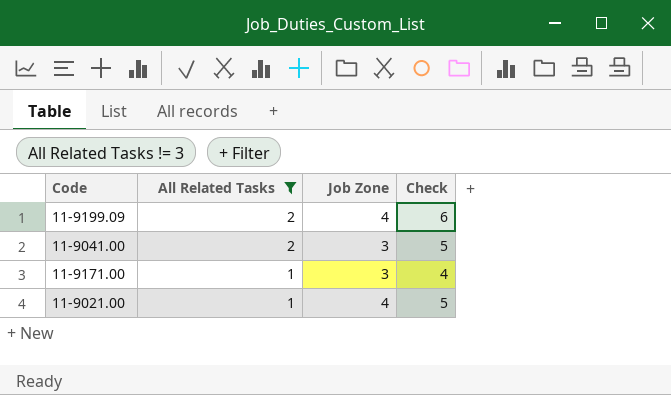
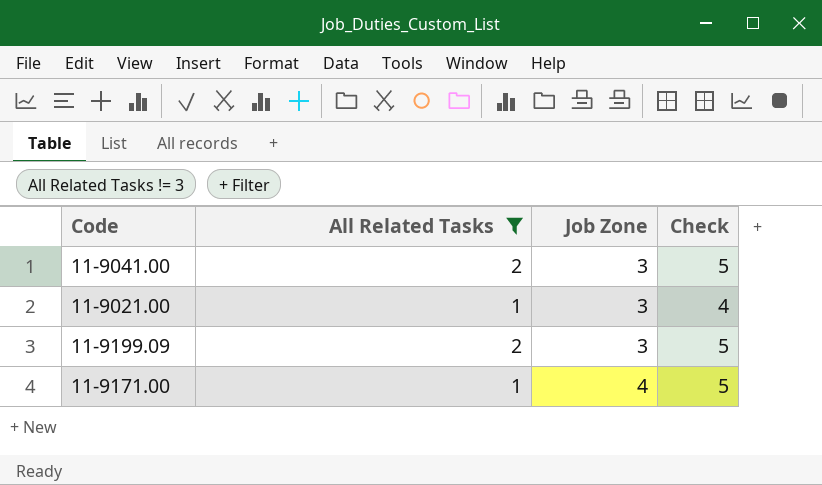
row order: All Related Tasks descending -> Job Zone ascending
11-9021.00 | Job Zone: 4 -> 3
11-9021.00 | Check: 5 -> 4
11-9199.09 | Job Zone: 4 -> 3
11-9199.09 | Check: 6 -> 5
11-9171.00 | Job Zone: 3 -> 4
11-9171.00 | Check: 4 -> 5

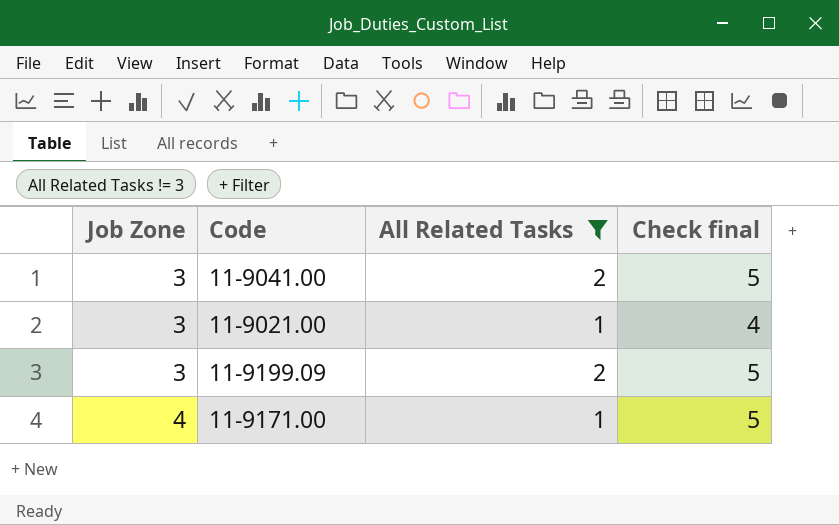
column Job Zone | position: 3 -> 1
column name: Check -> Check final

